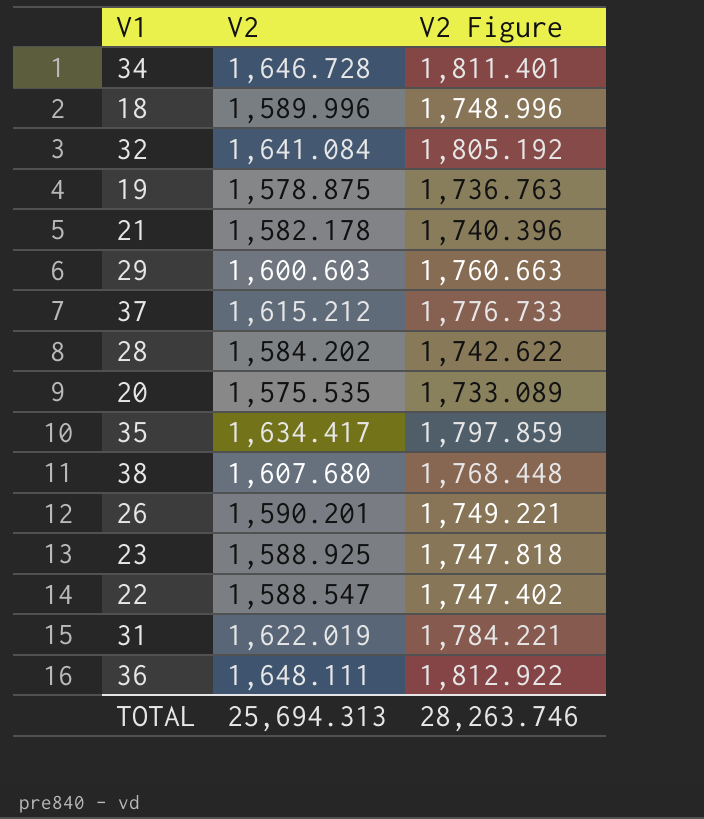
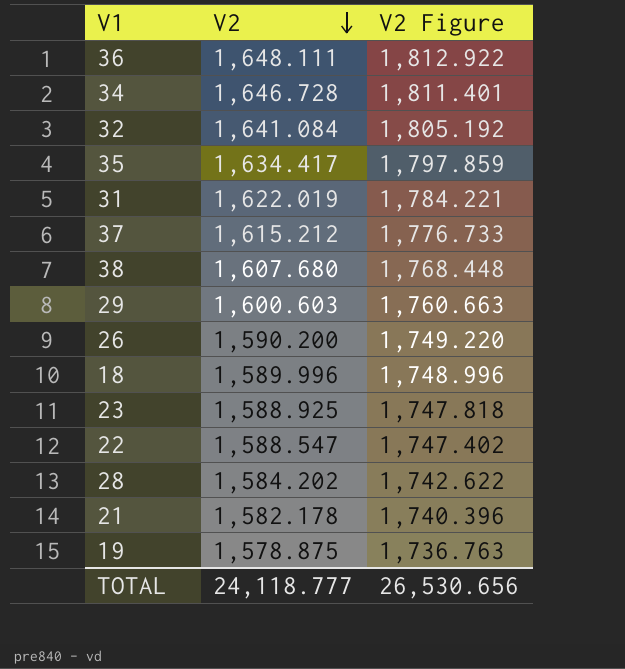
row order: none -> V2 descending
row 20: 1,575.535 | 1,733.089 -> none
26 | V2: 1,590.201 -> 1,590.200
26 | V2 Figure: 1,749.221 -> 1,749.220
TOTAL | V2: 25,694.313 -> 24,118.777
TOTAL | V2 Figure: 28,263.746 -> 26,530.656

